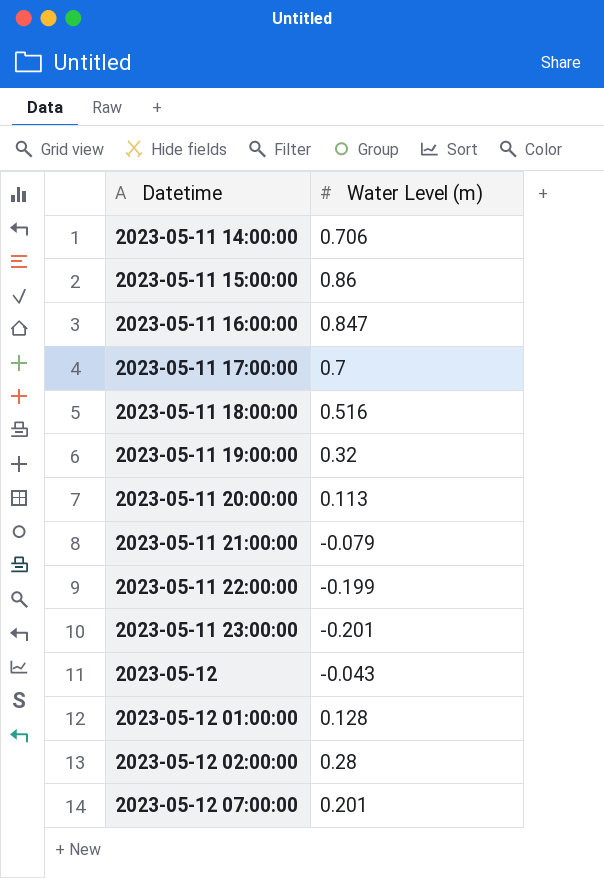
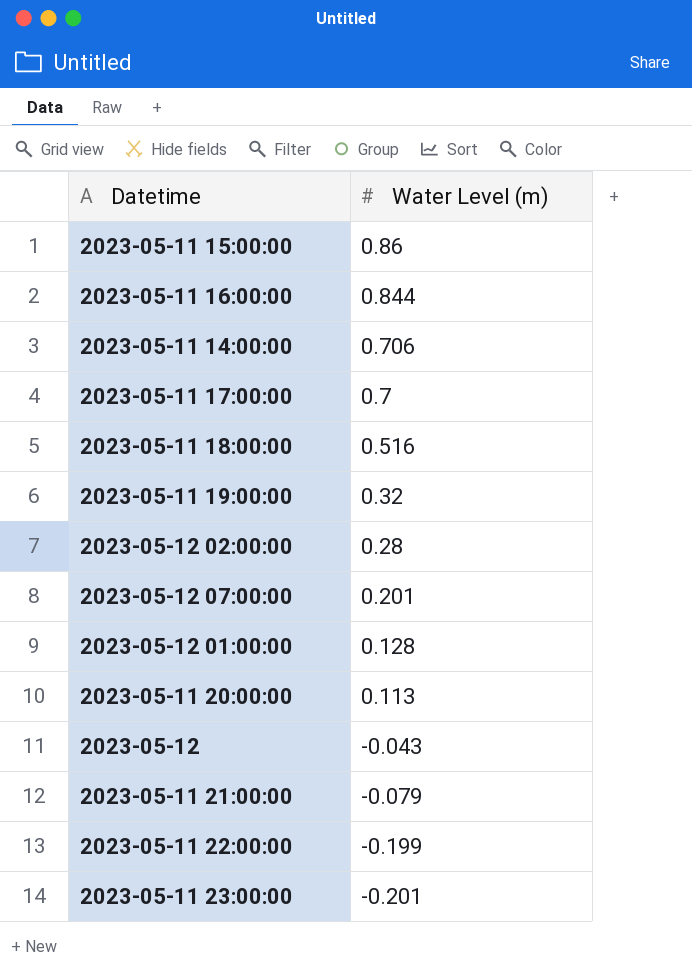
row order: Datetime ascending -> Water Level (m) descending
2023-05-11 16:00:00 | Water Level (m): 0.847 -> 0.844

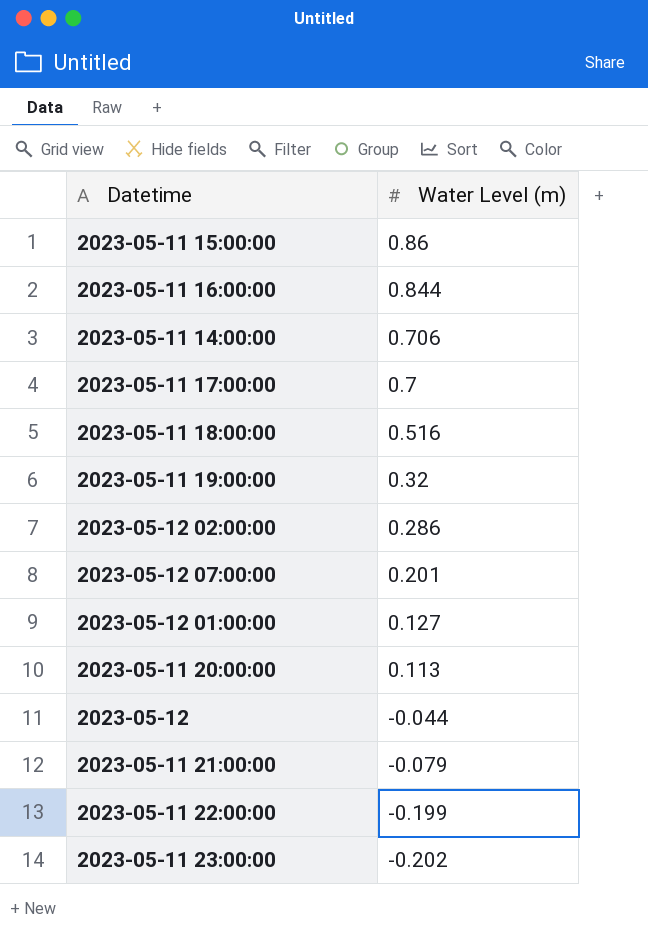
2023-05-12 02:00:00 | Water Level (m): 0.28 -> 0.286
2023-05-12 01:00:00 | Water Level (m): 0.128 -> 0.127
2023-05-12 | Water Level (m): -0.043 -> -0.044
2023-05-11 23:00:00 | Water Level (m): -0.201 -> -0.202

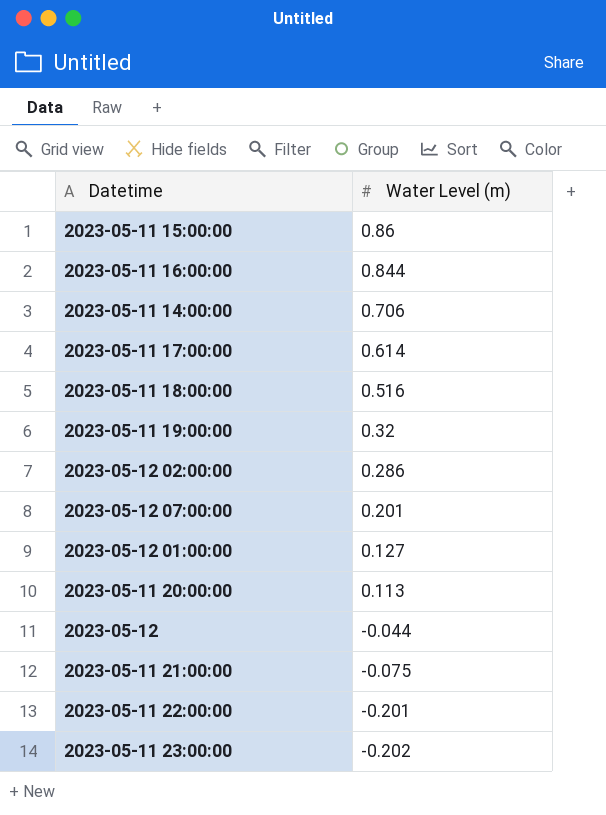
2023-05-11 17:00:00 | Water Level (m): 0.7 -> 0.614
2023-05-11 21:00:00 | Water Level (m): -0.079 -> -0.075
2023-05-11 22:00:00 | Water Level (m): -0.199 -> -0.201

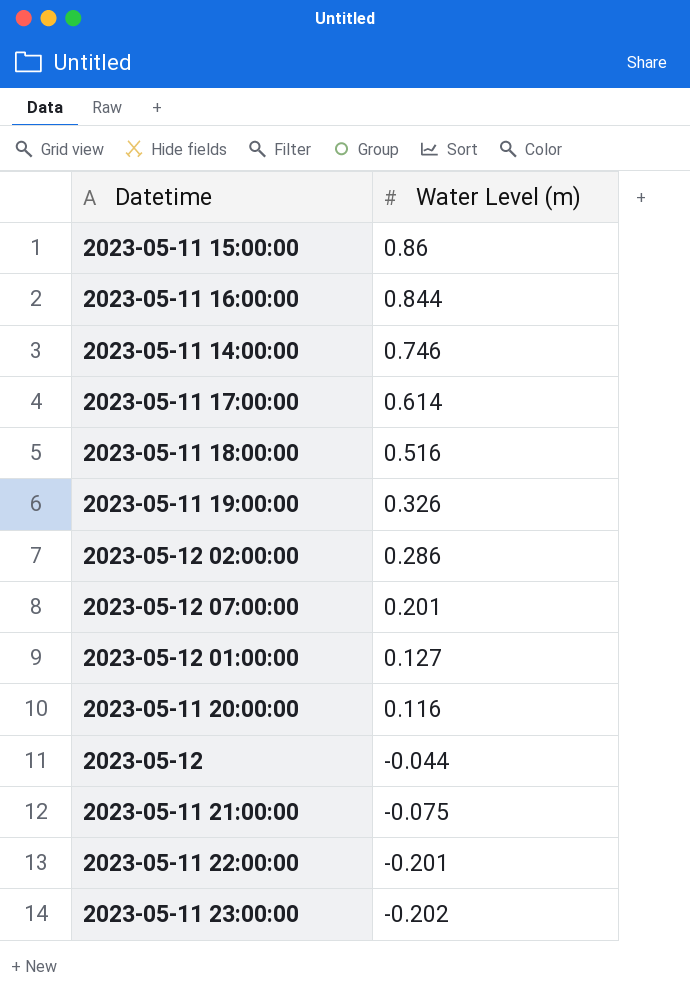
2023-05-11 14:00:00 | Water Level (m): 0.706 -> 0.746
2023-05-11 19:00:00 | Water Level (m): 0.32 -> 0.326
2023-05-11 20:00:00 | Water Level (m): 0.113 -> 0.116

